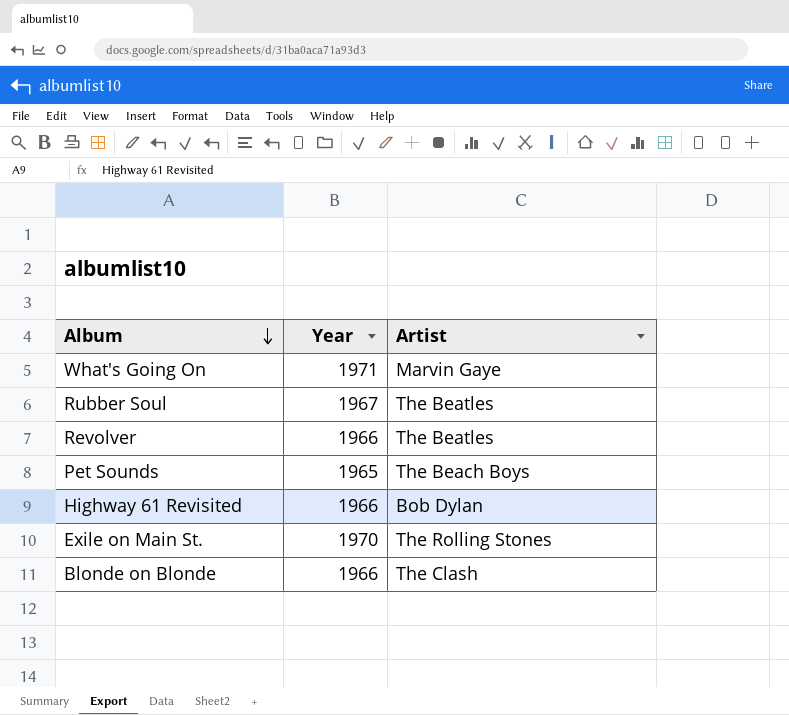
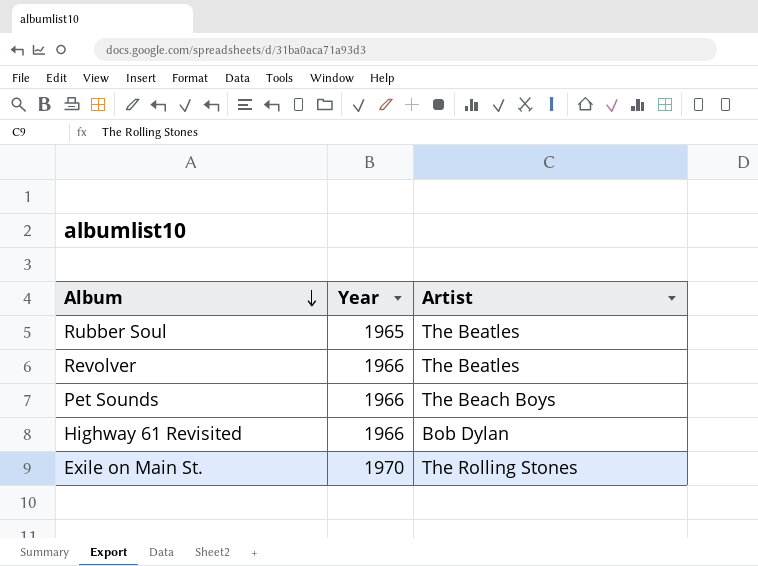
row What's Going On: 1971 | Marvin Gaye -> none
row Blonde on Blonde: 1966 | The Clash -> none
Rubber Soul | Year: 1967 -> 1965
Pet Sounds | Year: 1965 -> 1966

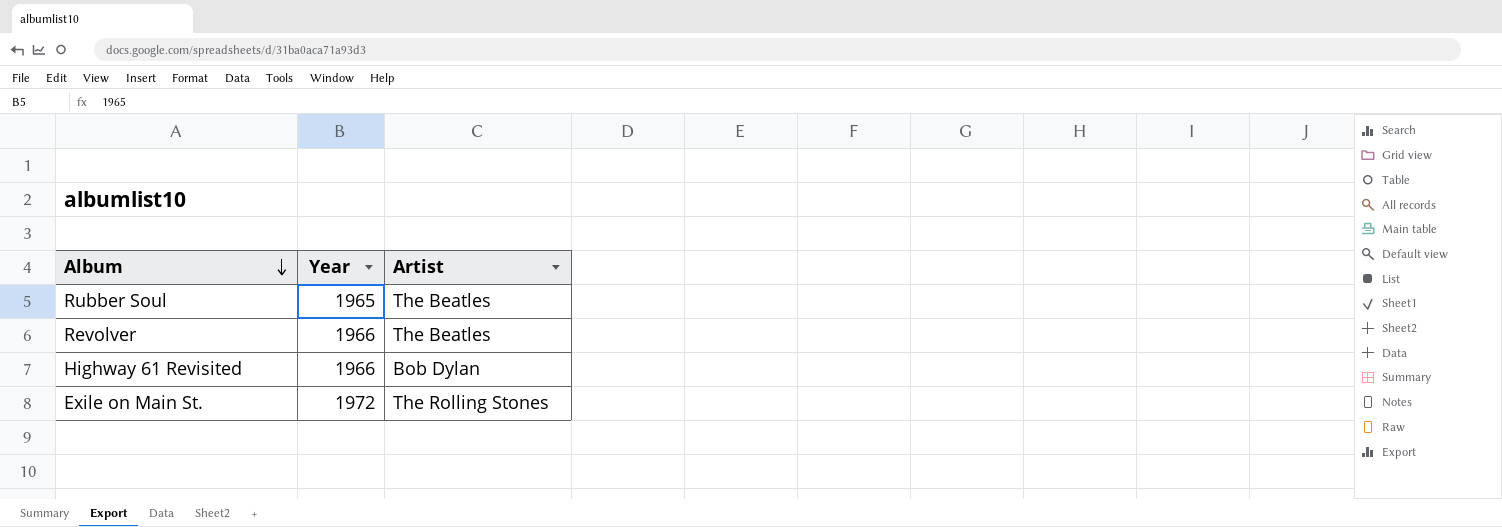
row Pet Sounds: 1966 | The Beach Boys -> none
Exile on Main St. | Year: 1970 -> 1972

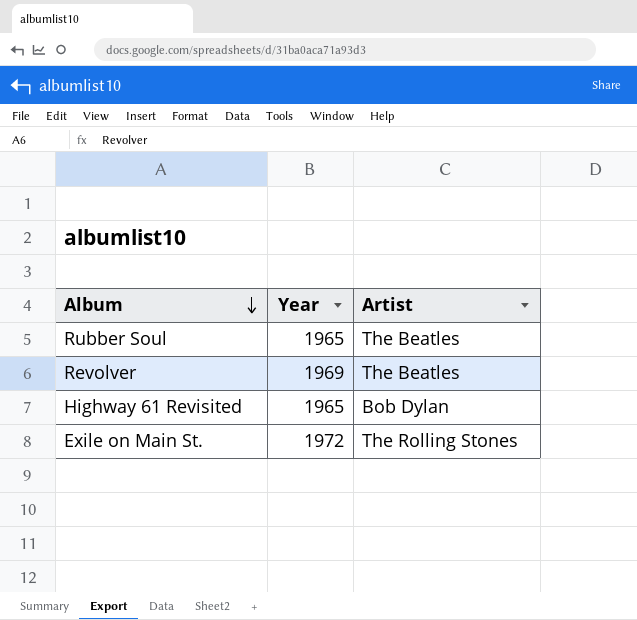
Revolver | Year: 1966 -> 1969
Highway 61 Revisited | Year: 1966 -> 1965

